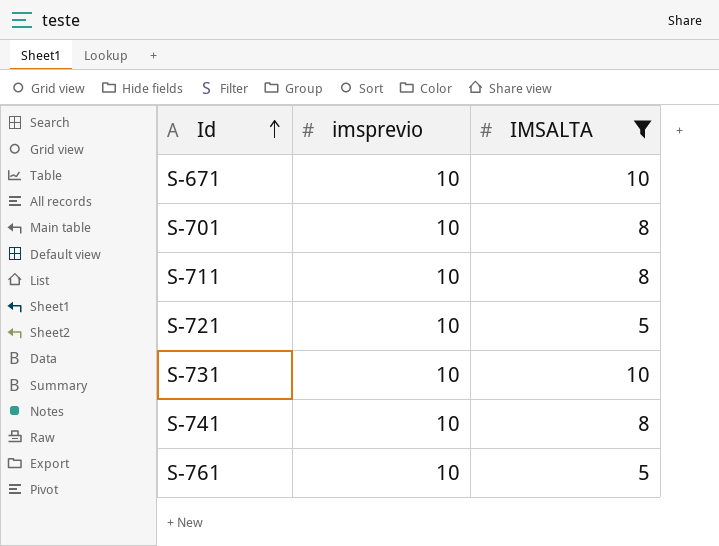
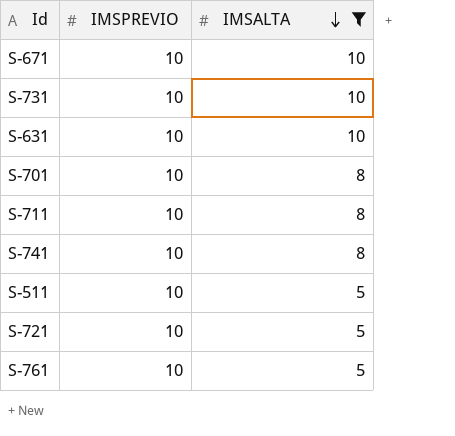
row order: Id ascending -> IMSALTA descending
column name: imsprevio -> IMSPREVIO
row S-631: none -> 10 | 10
row S-511: none -> 10 | 5

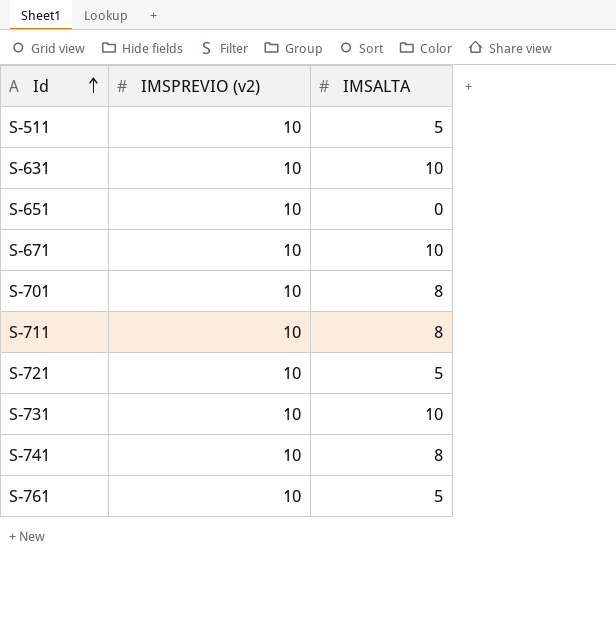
filter: IMSALTA != 0 -> none
row order: IMSALTA descending -> Id ascending
column name: IMSPREVIO -> IMSPREVIO (v2)

